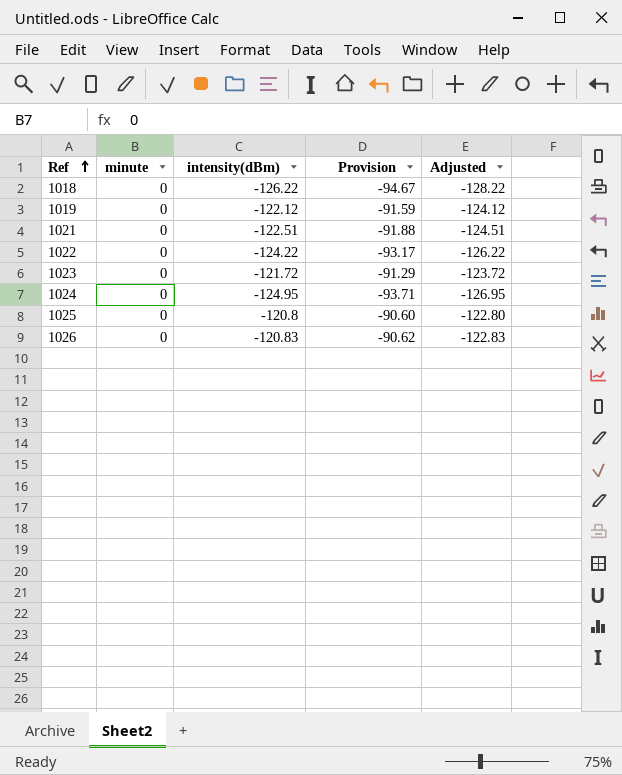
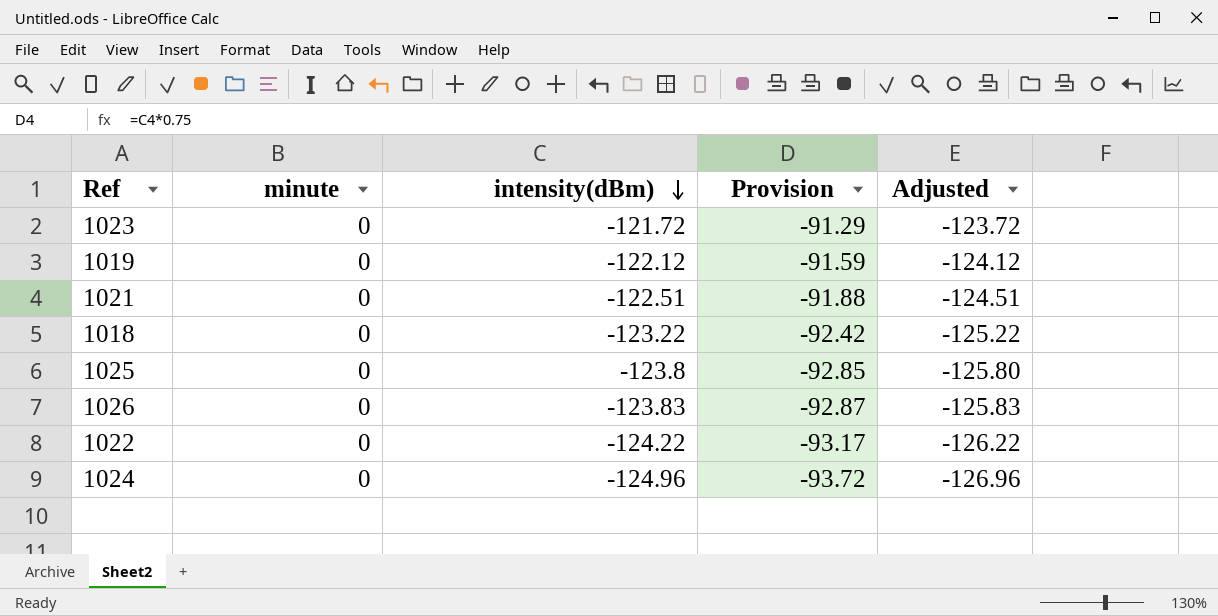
row order: Ref ascending -> intensity(dBm) descending
1018 | intensity(dBm): -126.22 -> -123.22
1018 | Provision: -94.67 -> -92.42
1018 | Adjusted: -128.22 -> -125.22
1025 | intensity(dBm): -120.8 -> -123.8
1025 | Provision: -90.60 -> -92.85
1025 | Adjusted: -122.80 -> -125.80
1026 | intensity(dBm): -120.83 -> -123.83
1026 | Provision: -90.62 -> -92.87
1026 | Adjusted: -122.83 -> -125.83
1024 | intensity(dBm): -124.95 -> -124.96
1024 | Provision: -93.71 -> -93.72
1024 | Adjusted: -126.95 -> -126.96

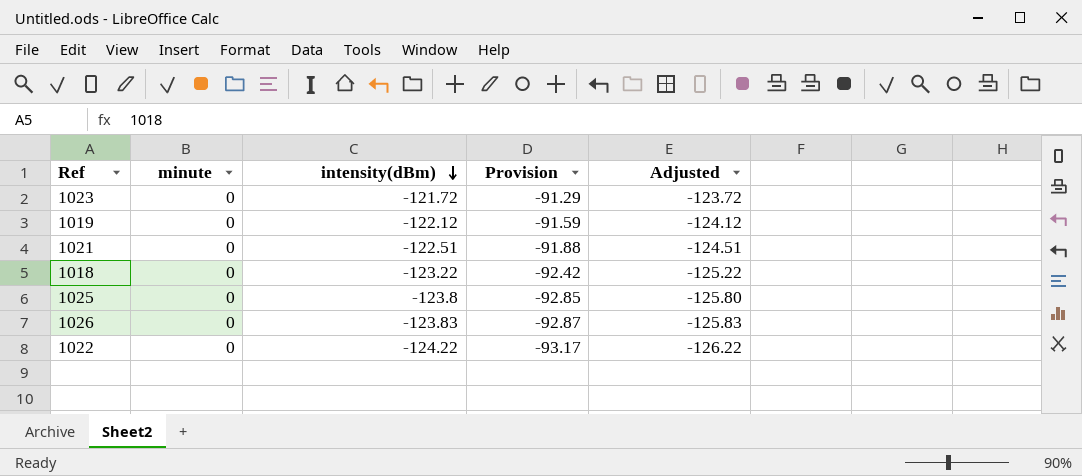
row 1024: 0 | -124.96 | -93.72 | -126.96 -> none

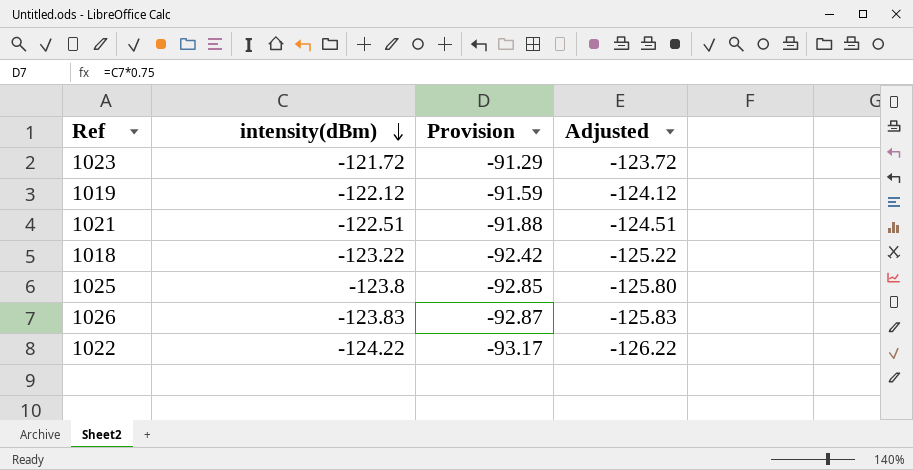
column minute | position: 2 -> none

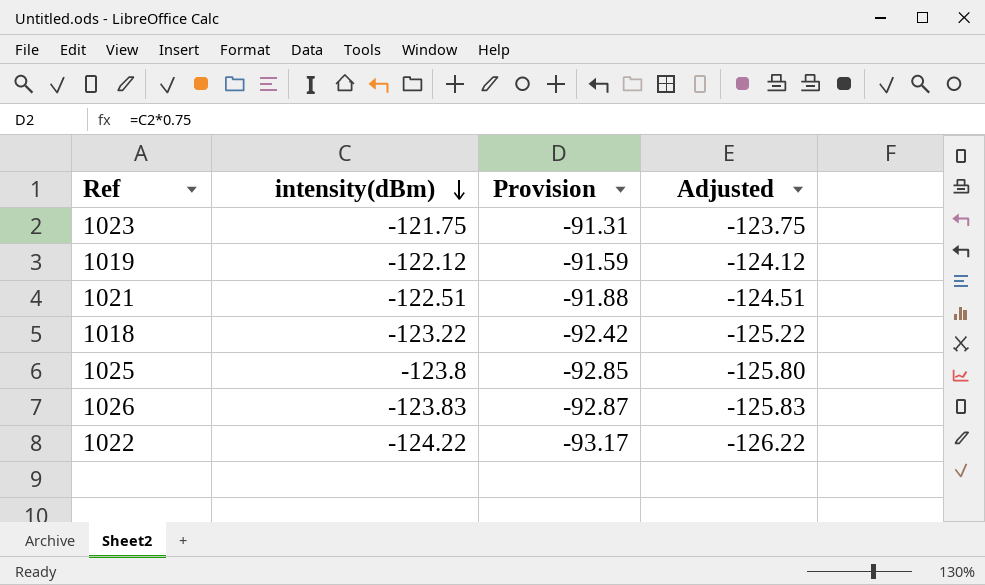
1023 | intensity(dBm): -121.72 -> -121.75
1023 | Provision: -91.29 -> -91.31
1023 | Adjusted: -123.72 -> -123.75

